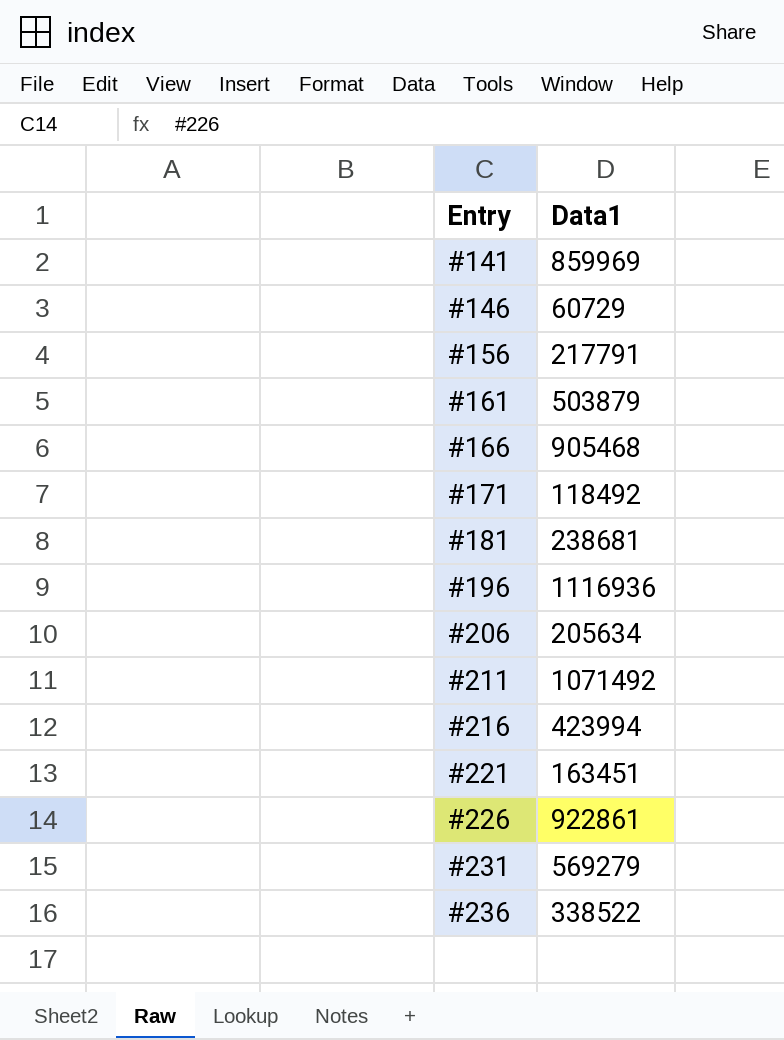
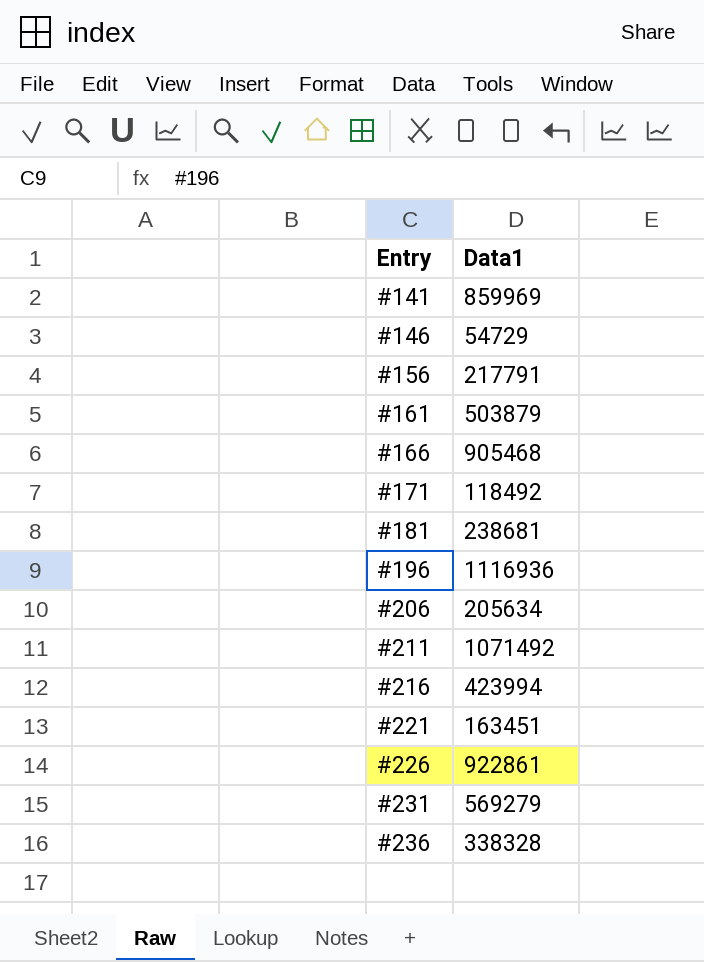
#146 | Data1: 60729 -> 54729
#236 | Data1: 338522 -> 338328

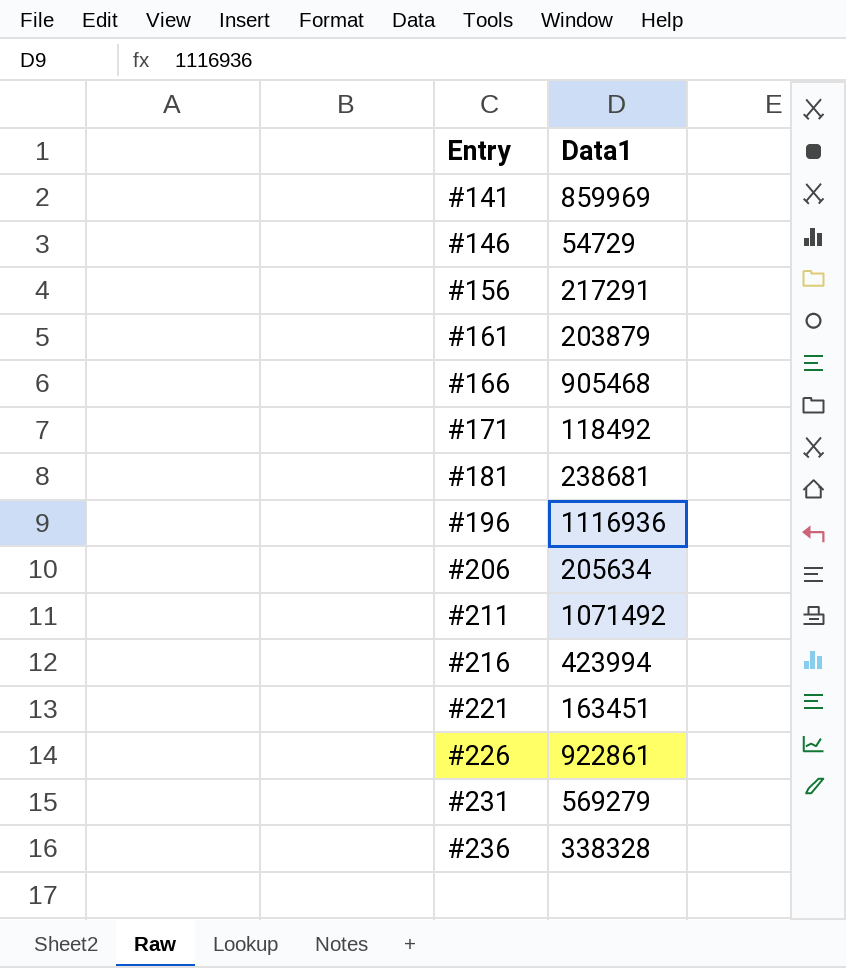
#156 | Data1: 217791 -> 217291
#161 | Data1: 503879 -> 203879

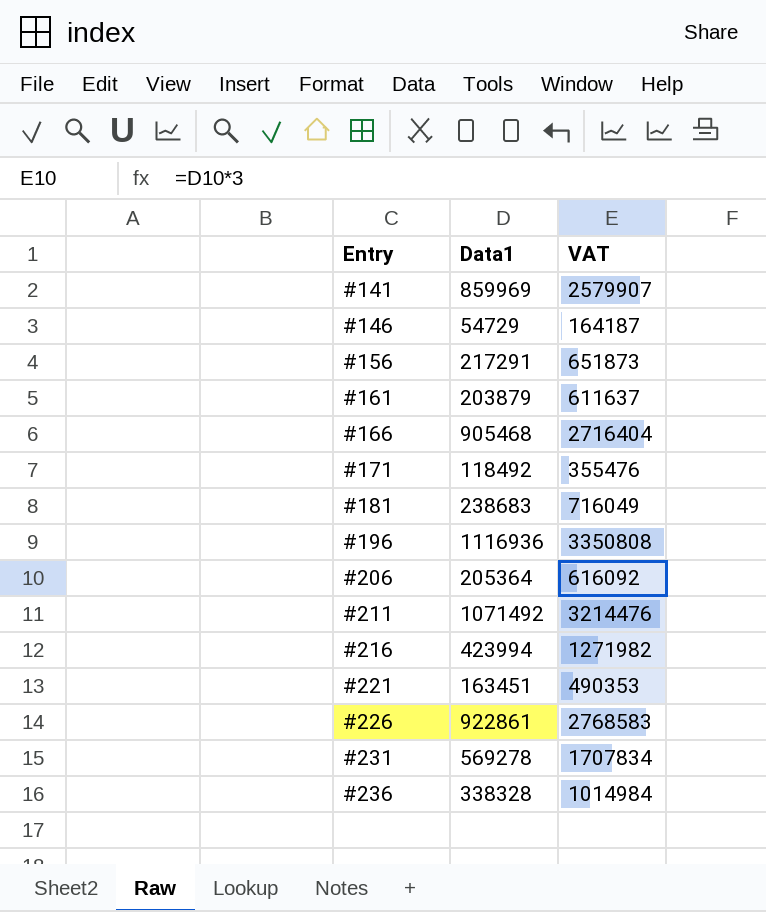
column VAT | formula: none -> [Data1] * 3
#181 | Data1: 238681 -> 238683
#206 | Data1: 205634 -> 205364
#231 | Data1: 569279 -> 569278

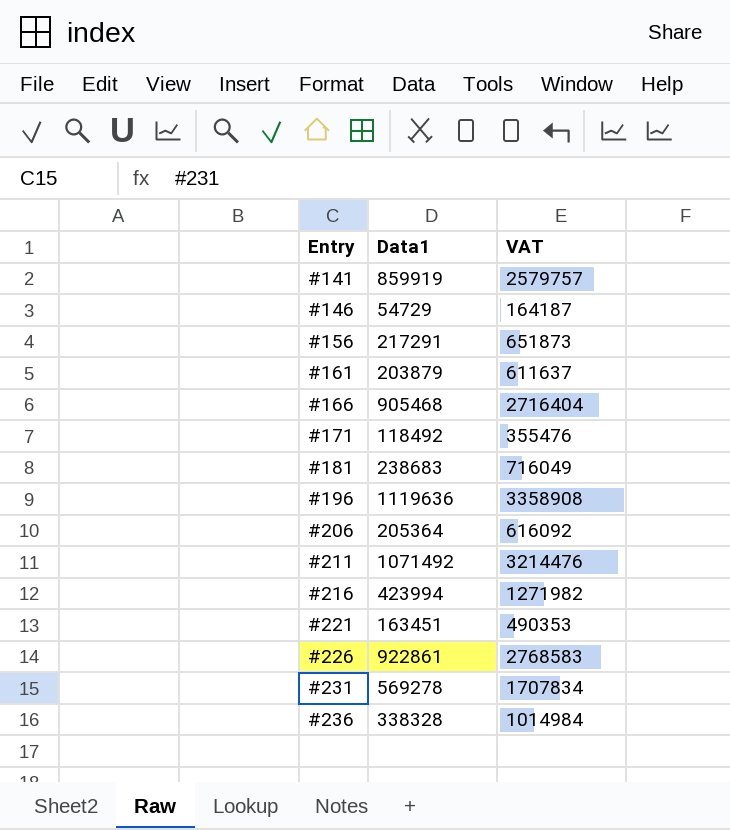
#141 | Data1: 859969 -> 859919
#141 | VAT: 2579907 -> 2579757
#196 | Data1: 1116936 -> 1119636
#196 | VAT: 3350808 -> 3358908

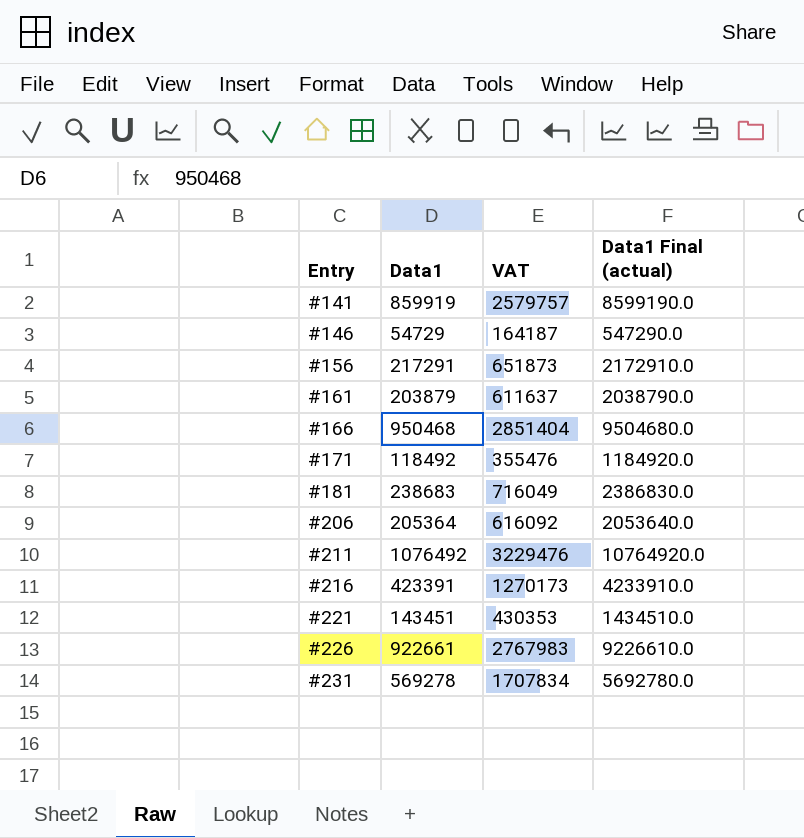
column Data1 Final (actual) | formula: none -> [Data1] * 10
row #196: 1119636 | 3358908 -> none
row #236: 338328 | 1014984 -> none
#166 | Data1: 905468 -> 950468
#166 | VAT: 2716404 -> 2851404
#211 | Data1: 1071492 -> 1076492
#211 | VAT: 3214476 -> 3229476
#216 | Data1: 423994 -> 423391
#216 | VAT: 1271982 -> 1270173
#221 | Data1: 163451 -> 143451
#221 | VAT: 490353 -> 430353
#226 | Data1: 922861 -> 922661
#226 | VAT: 2768583 -> 2767983

